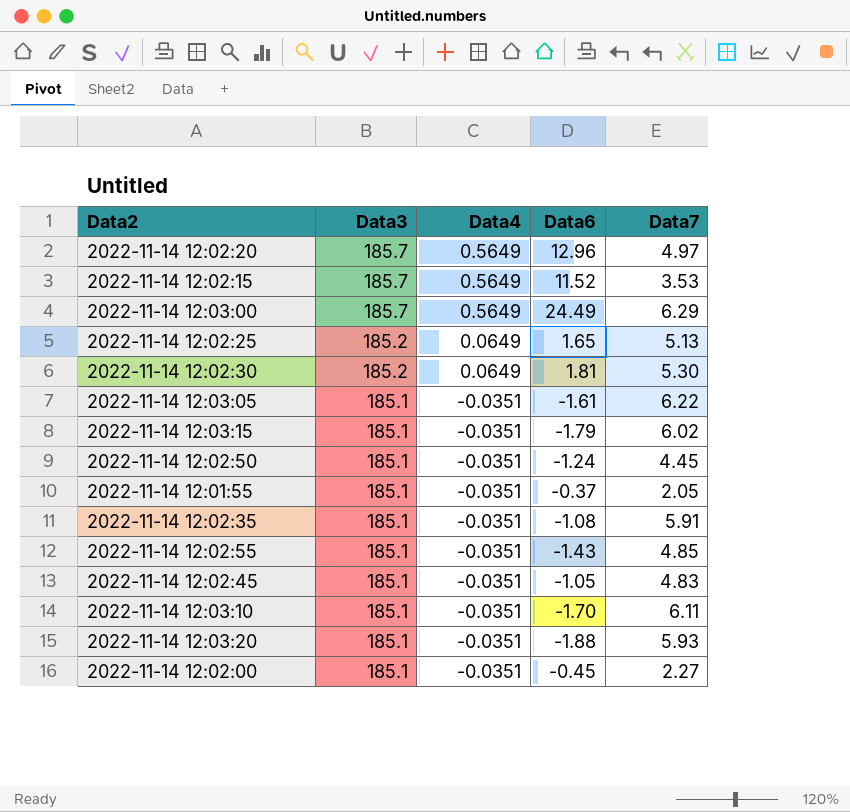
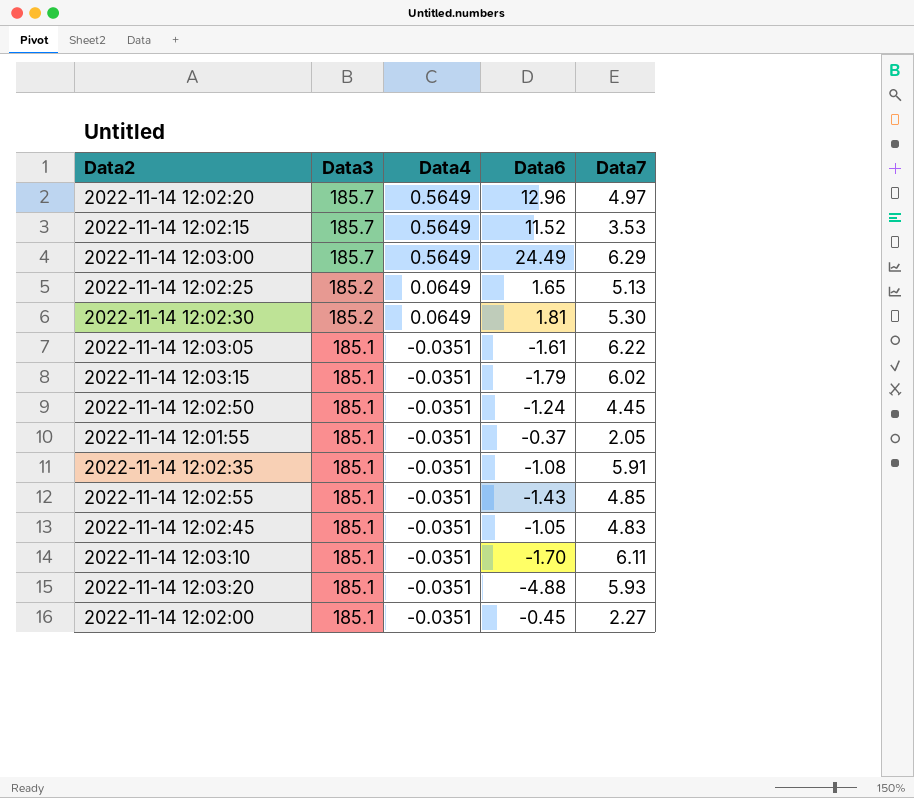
2022-11-14 12:03:20 | Data6: -1.88 -> -4.88

